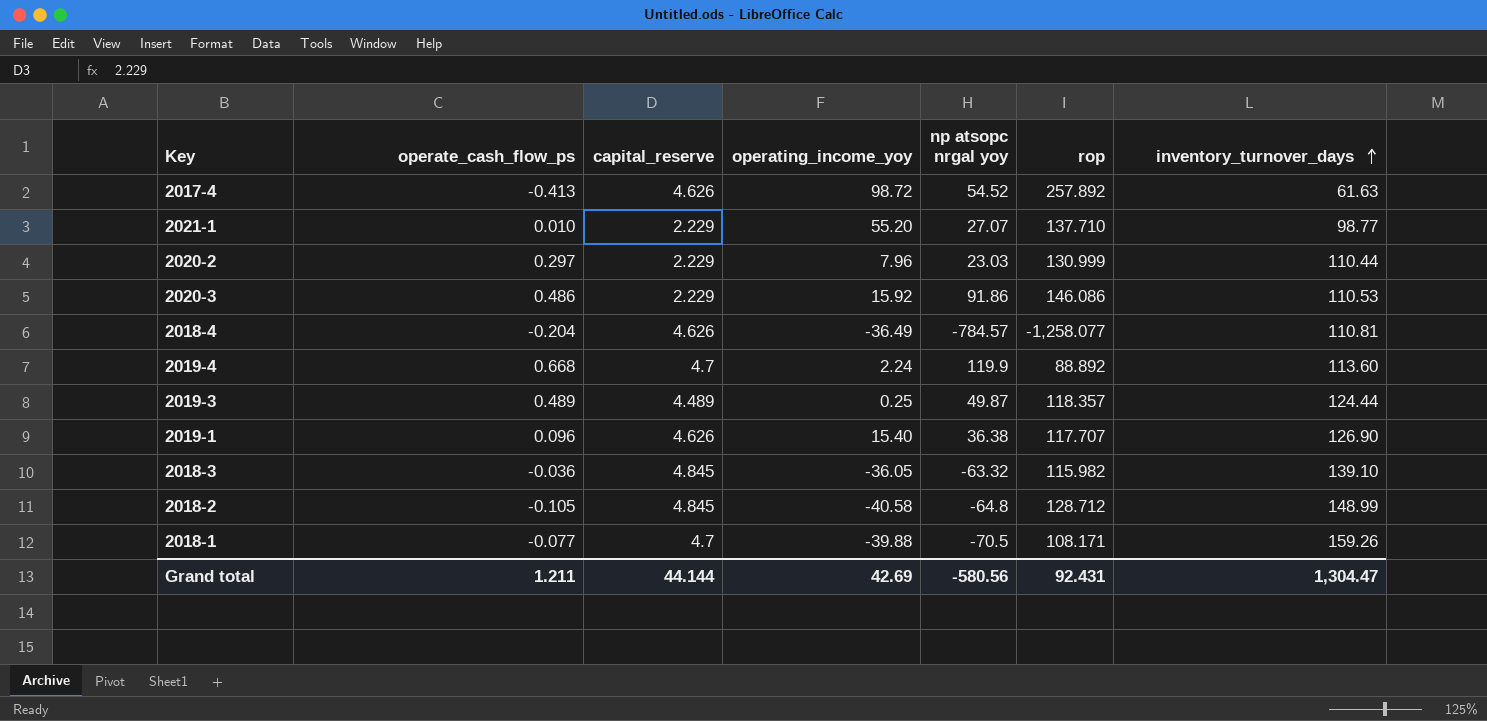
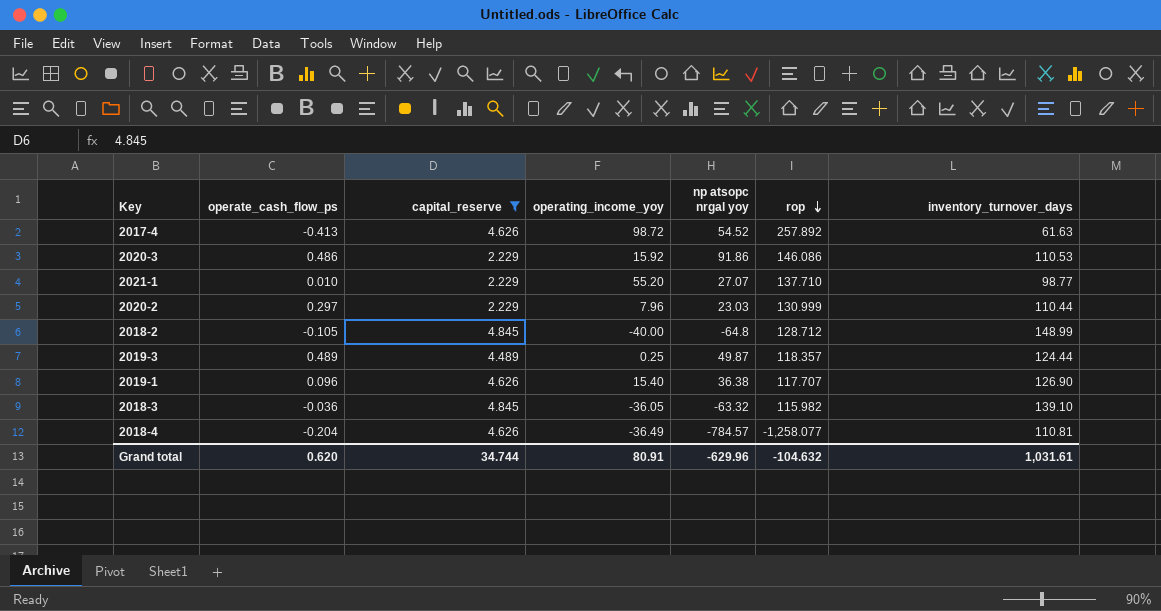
filter: none -> capital_reserve != 4.7
row order: inventory_turnover_days ascending -> rop descending
2018-2 | operating_income_yoy: -40.58 -> -40.00
Grand total | operate_cash_flow_ps: 1.211 -> 0.620
Grand total | capital_reserve: 44.144 -> 34.744
Grand total | operating_income_yoy: 42.69 -> 80.91
Grand total | np atsopc nrgal yoy: -580.56 -> -629.96
Grand total | rop: 92.431 -> -104.632
Grand total | inventory_turnover_days: 1,304.47 -> 1,031.61

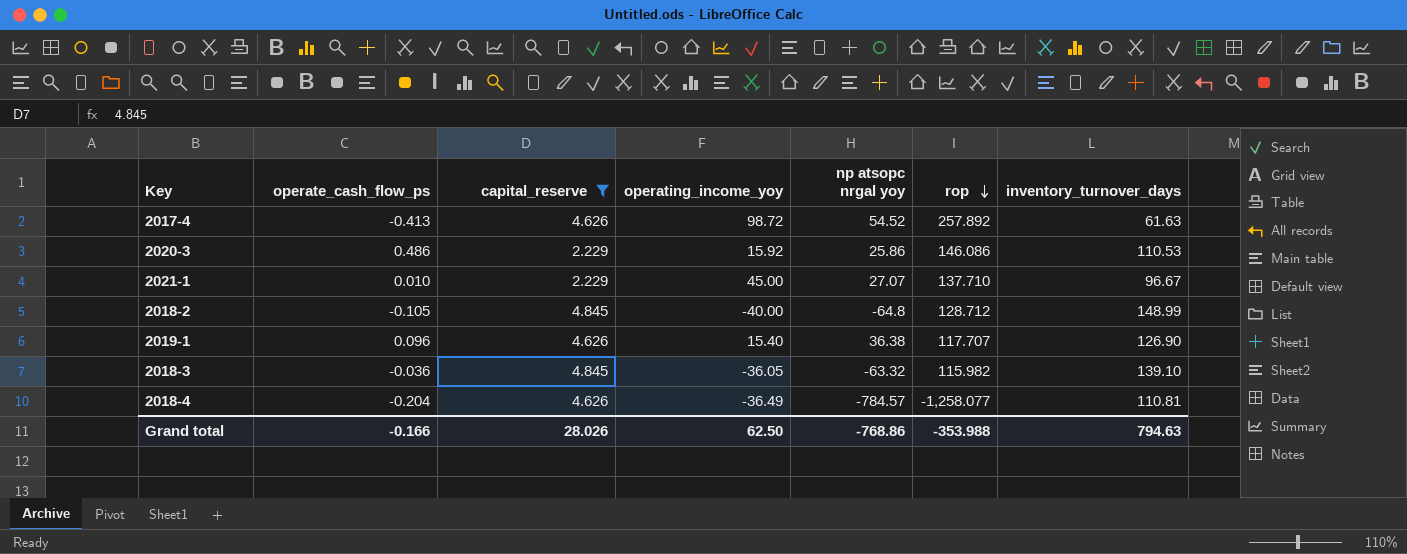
row 2020-2: 0.297 | 2.229 | 7.96 | 23.03 | 130.999 | 110.44 -> none
row 2019-3: 0.489 | 4.489 | 0.25 | 49.87 | 118.357 | 124.44 -> none
2020-3 | np atsopc nrgal yoy: 91.86 -> 25.86
2021-1 | operating_income_yoy: 55.20 -> 45.00
2021-1 | inventory_turnover_days: 98.77 -> 96.67
Grand total | operate_cash_flow_ps: 0.620 -> -0.166
Grand total | capital_reserve: 34.744 -> 28.026
Grand total | operating_income_yoy: 80.91 -> 62.50
Grand total | np atsopc nrgal yoy: -629.96 -> -768.86
Grand total | rop: -104.632 -> -353.988
Grand total | inventory_turnover_days: 1,031.61 -> 794.63

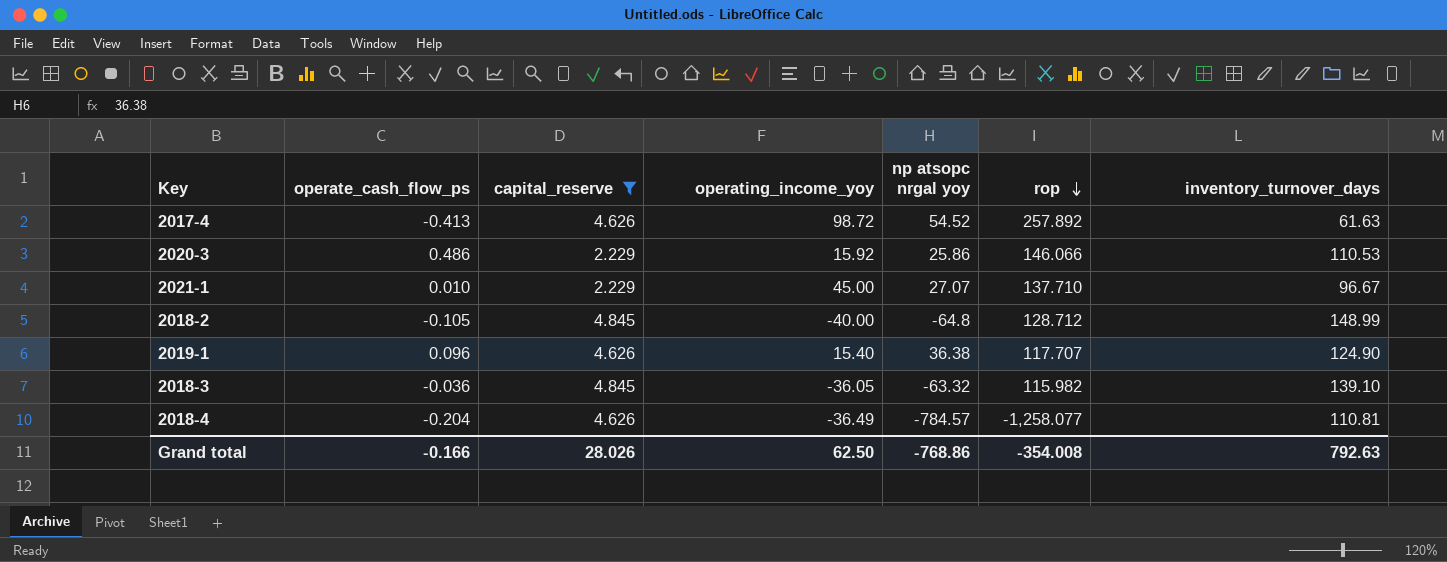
2020-3 | rop: 146.086 -> 146.066
2019-1 | inventory_turnover_days: 126.90 -> 124.90
Grand total | rop: -353.988 -> -354.008
Grand total | inventory_turnover_days: 794.63 -> 792.63

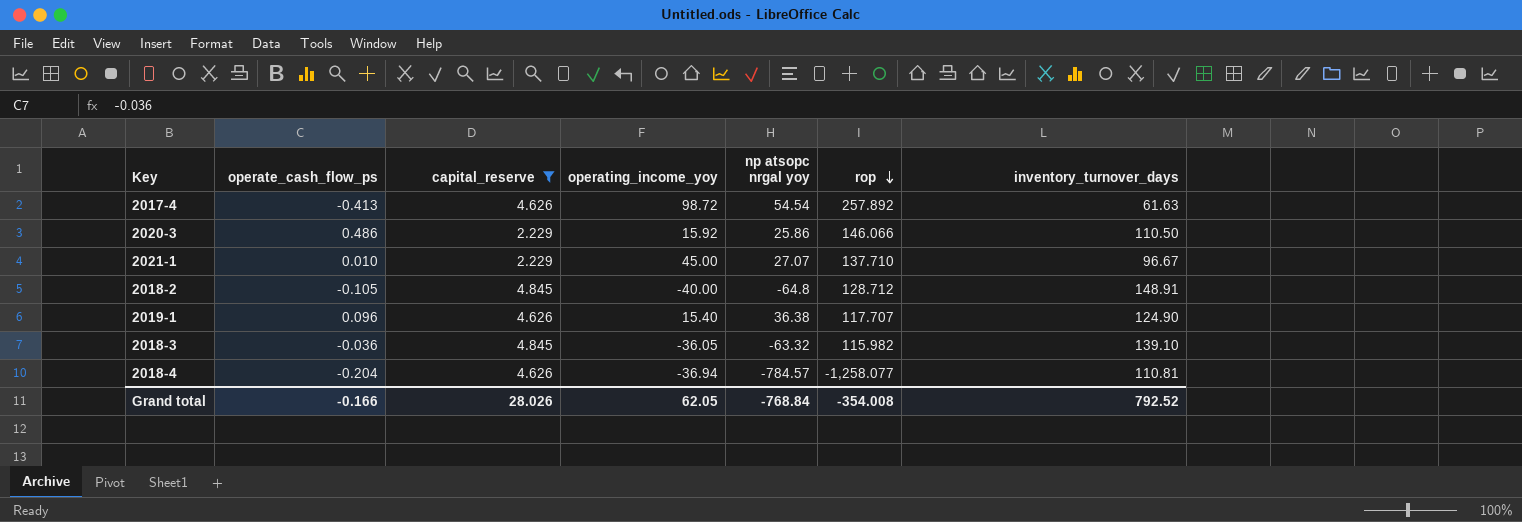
2017-4 | np atsopc nrgal yoy: 54.52 -> 54.54
2020-3 | inventory_turnover_days: 110.53 -> 110.50
2018-2 | inventory_turnover_days: 148.99 -> 148.91
2018-4 | operating_income_yoy: -36.49 -> -36.94
Grand total | operating_income_yoy: 62.50 -> 62.05
Grand total | np atsopc nrgal yoy: -768.86 -> -768.84
Grand total | inventory_turnover_days: 792.63 -> 792.52

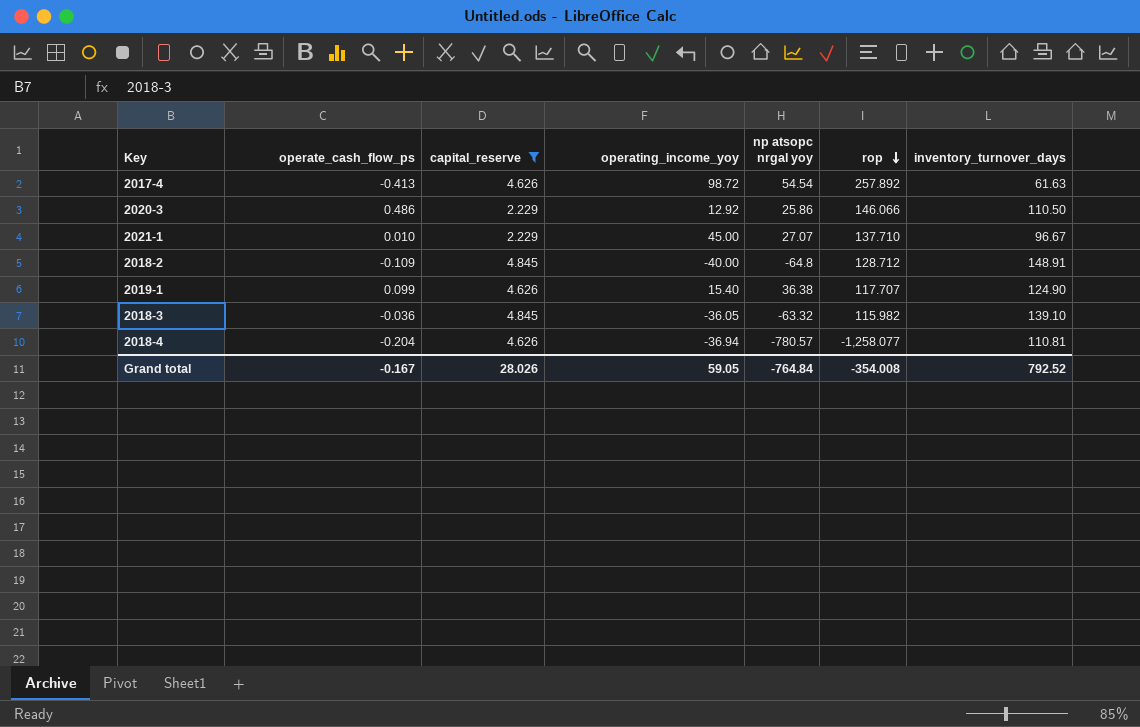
2020-3 | operating_income_yoy: 15.92 -> 12.92
2018-2 | operate_cash_flow_ps: -0.105 -> -0.109
2019-1 | operate_cash_flow_ps: 0.096 -> 0.099
2018-4 | np atsopc nrgal yoy: -784.57 -> -780.57
Grand total | operate_cash_flow_ps: -0.166 -> -0.167
Grand total | operating_income_yoy: 62.05 -> 59.05
Grand total | np atsopc nrgal yoy: -768.84 -> -764.84

